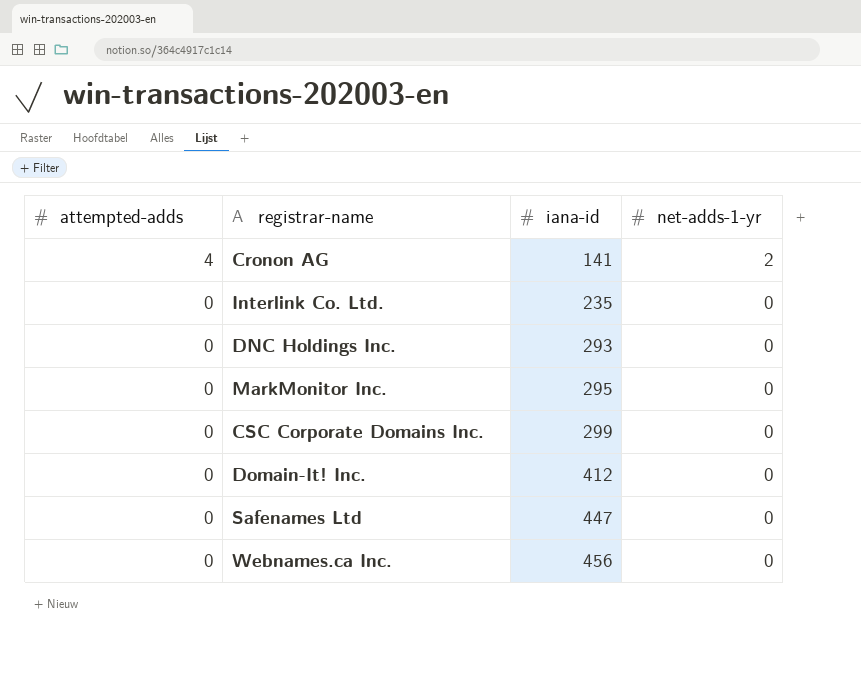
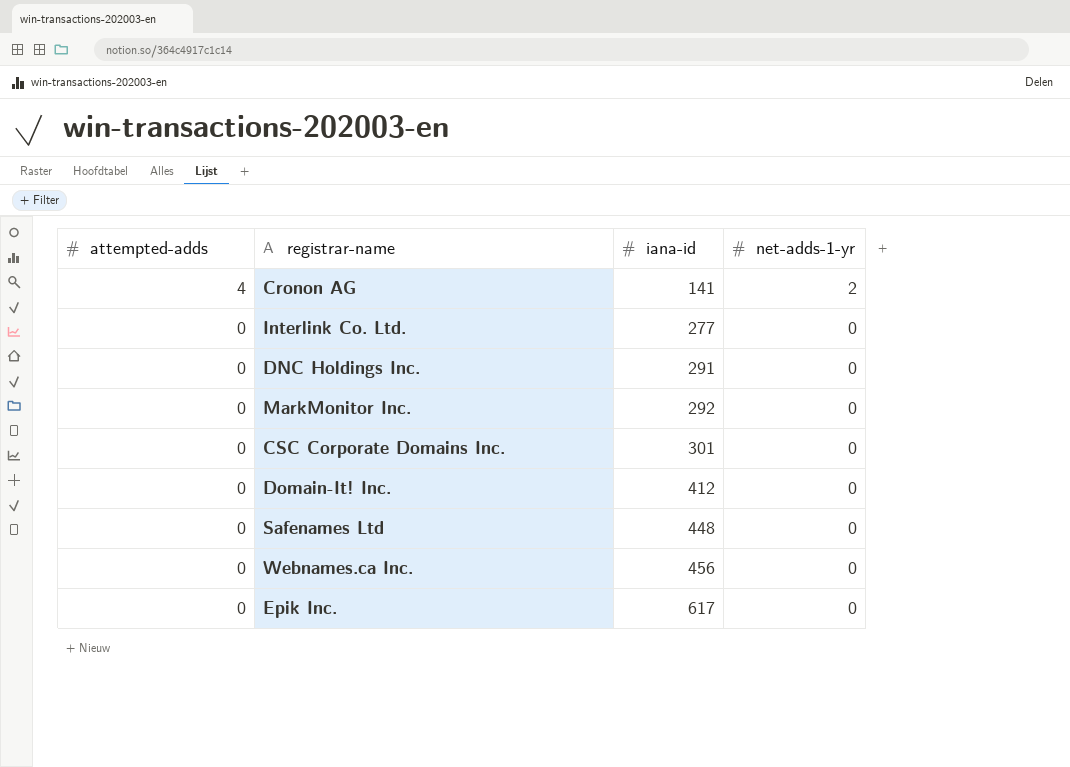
Interlink Co. Ltd. | iana-id: 235 -> 277
DNC Holdings Inc. | iana-id: 293 -> 291
MarkMonitor Inc. | iana-id: 295 -> 292
CSC Corporate Domains Inc. | iana-id: 299 -> 301
Safenames Ltd | iana-id: 447 -> 448
row Epik Inc.: none -> 0 | 617 | 0

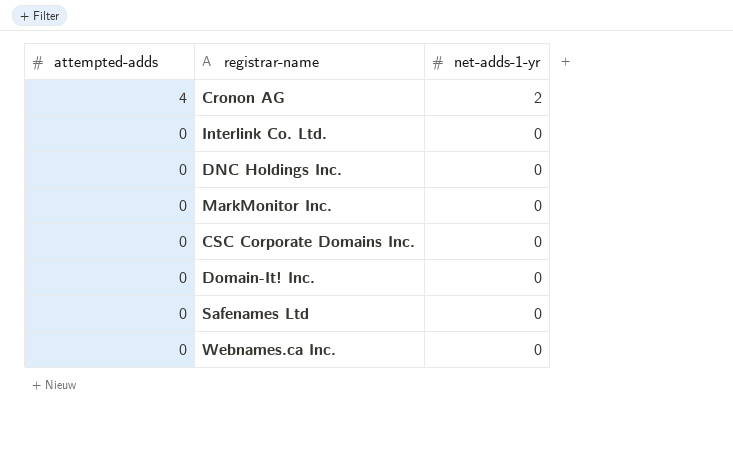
column iana-id | position: 3 -> none
row Epik Inc.: 0 | 617 | 0 -> none

